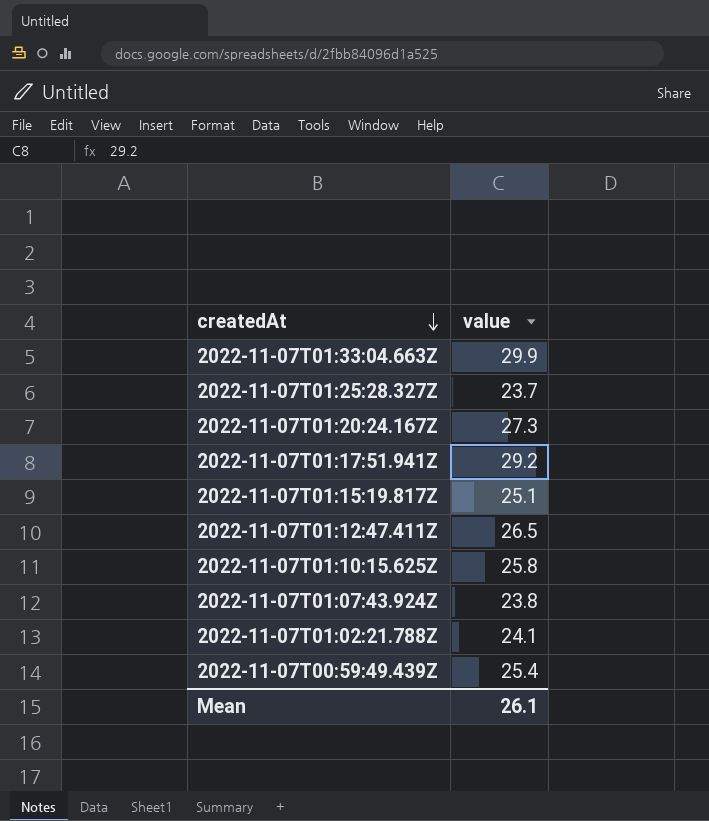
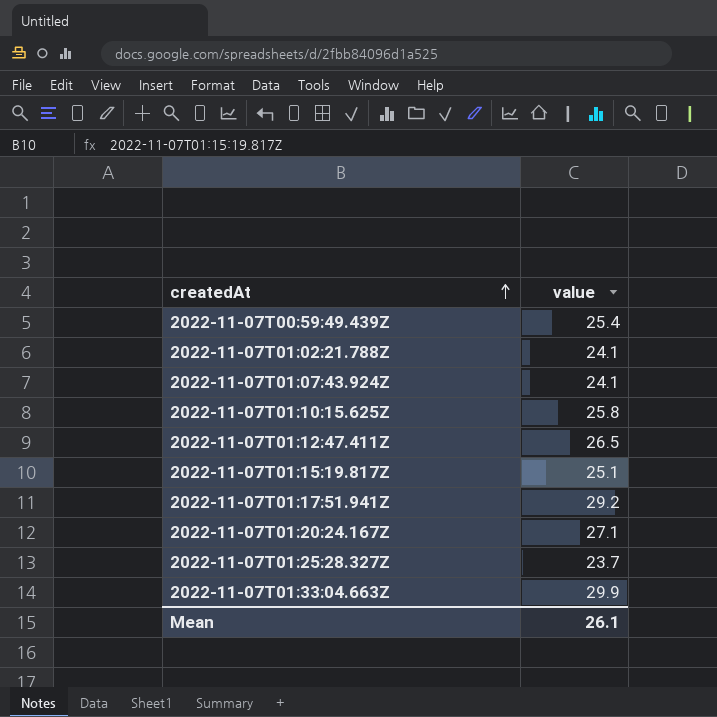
row order: createdAt descending -> createdAt ascending
2022-11-07T01:07:43.924Z | value: 23.8 -> 24.1
2022-11-07T01:20:24.167Z | value: 27.3 -> 27.1

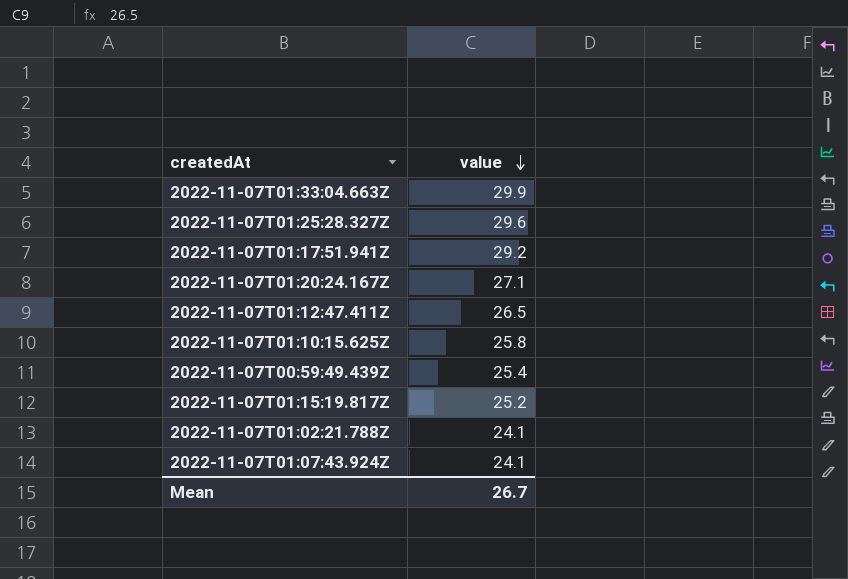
row order: createdAt ascending -> value descending
2022-11-07T01:25:28.327Z | value: 23.7 -> 29.6
2022-11-07T01:15:19.817Z | value: 25.1 -> 25.2
Mean | value: 26.1 -> 26.7

